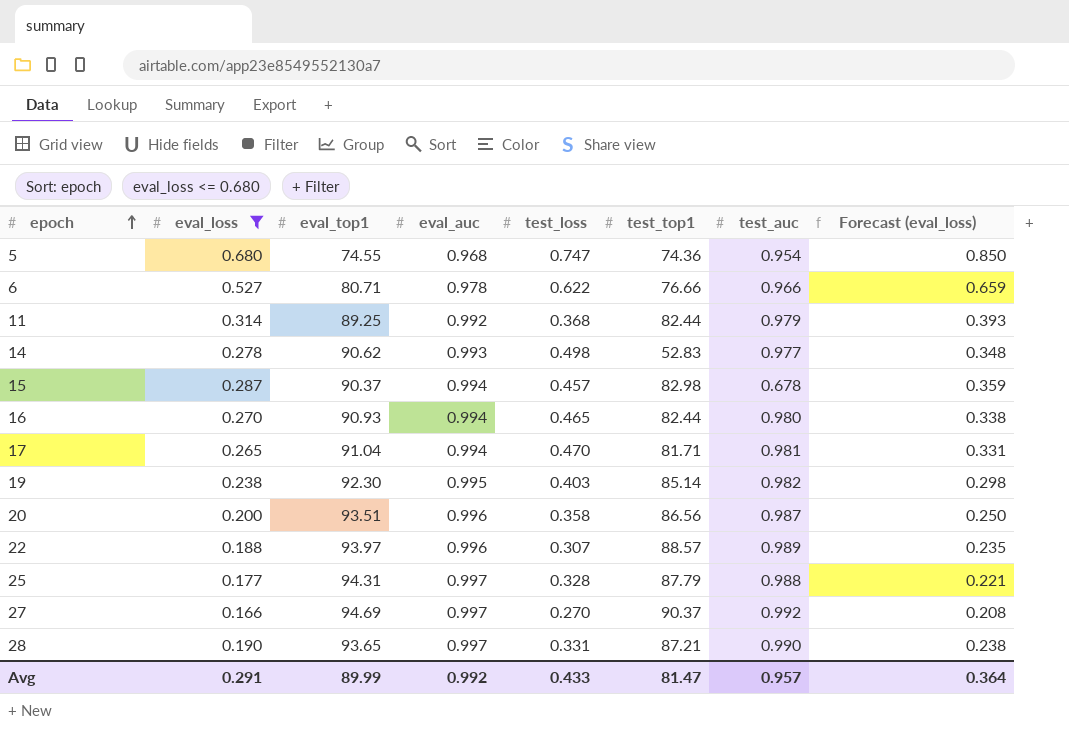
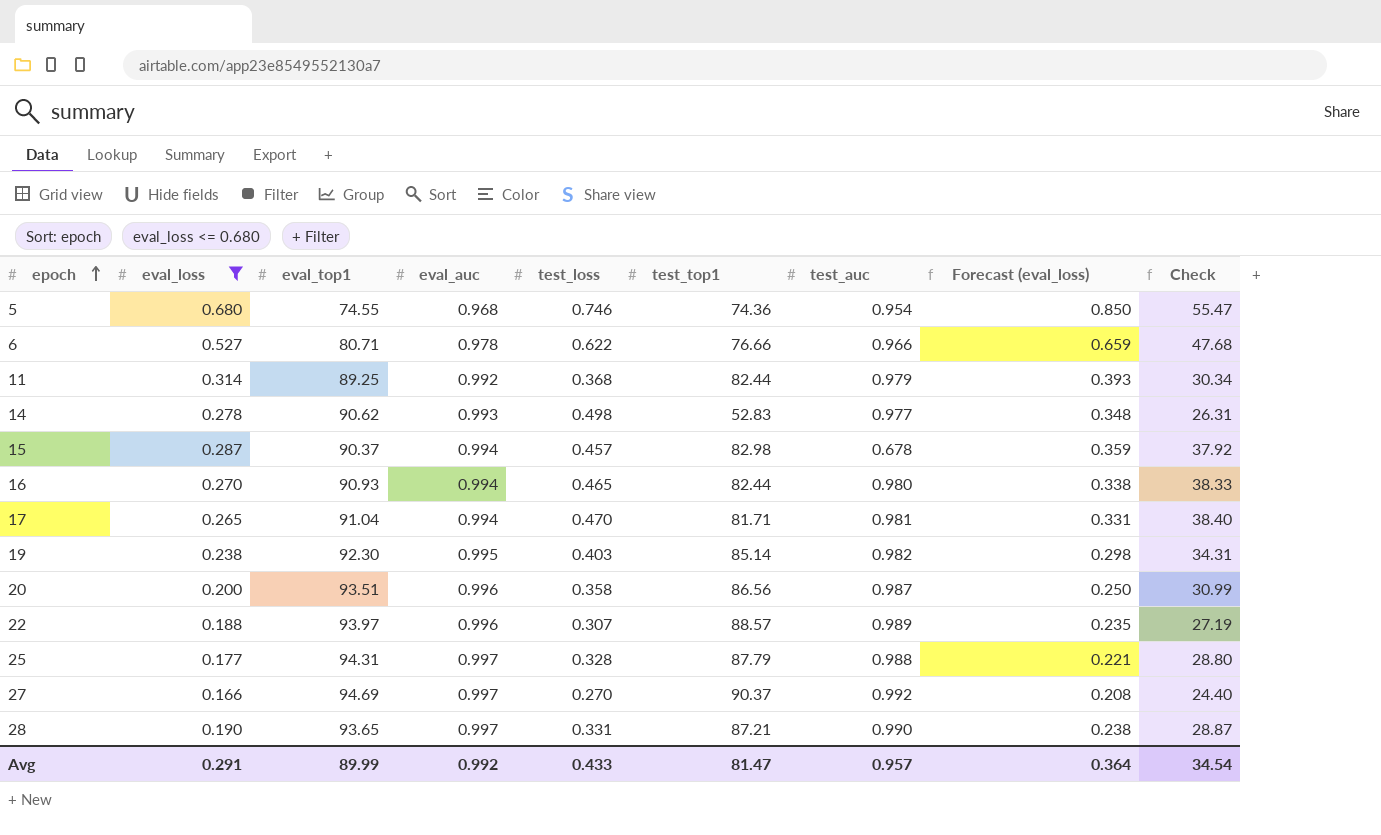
column Check | formula: none -> [test_loss] * [test_top1]
5 | test_loss: 0.747 -> 0.746

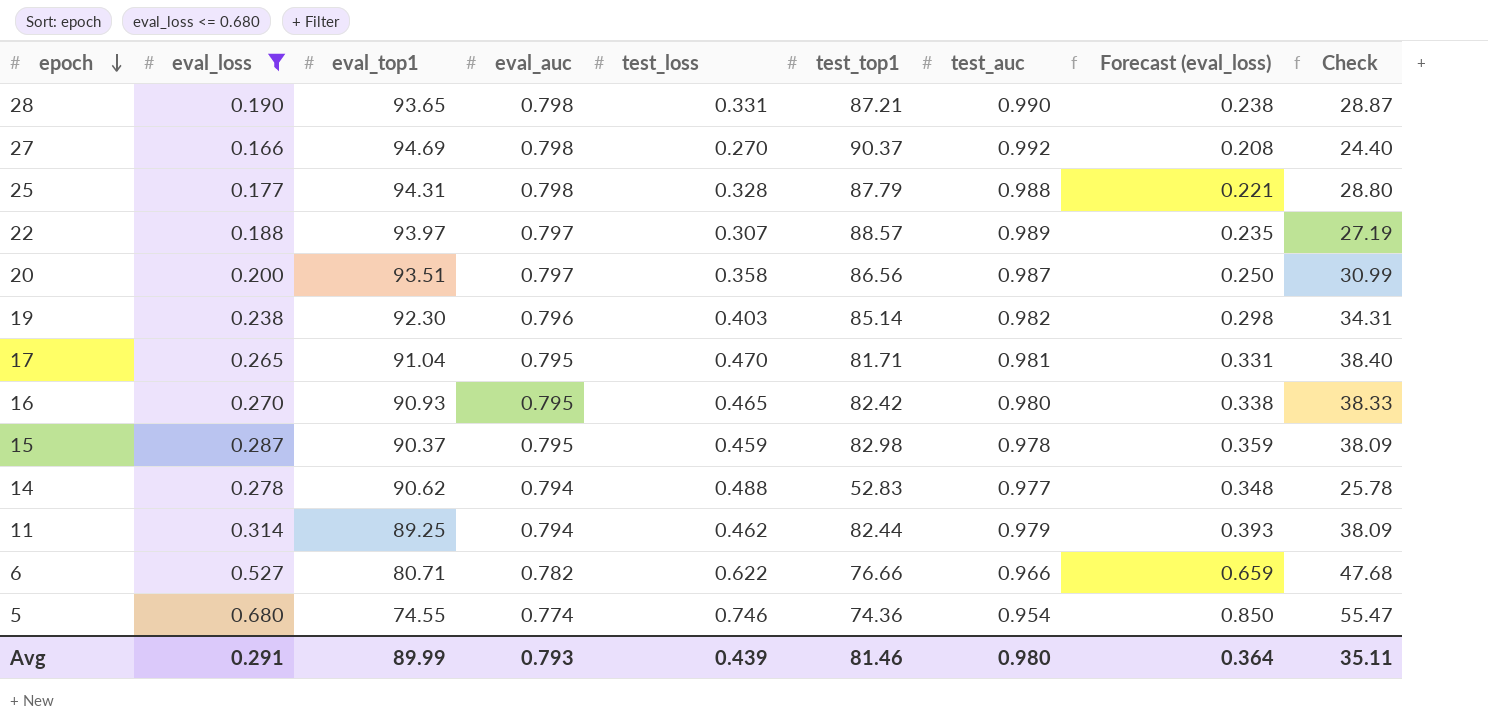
row order: epoch ascending -> epoch descending
28 | eval_auc: 0.997 -> 0.798
27 | eval_auc: 0.997 -> 0.798
25 | eval_auc: 0.997 -> 0.798
22 | eval_auc: 0.996 -> 0.797
20 | eval_auc: 0.996 -> 0.797
19 | eval_auc: 0.995 -> 0.796
17 | eval_auc: 0.994 -> 0.795
16 | eval_auc: 0.994 -> 0.795
16 | test_top1: 82.44 -> 82.42
15 | eval_auc: 0.994 -> 0.795
15 | test_loss: 0.457 -> 0.459
15 | test_auc: 0.678 -> 0.978
15 | Check: 37.92 -> 38.09
14 | eval_auc: 0.993 -> 0.794
14 | test_loss: 0.498 -> 0.488
14 | Check: 26.31 -> 25.78
11 | eval_auc: 0.992 -> 0.794
11 | test_loss: 0.368 -> 0.462
11 | Check: 30.34 -> 38.09
6 | eval_auc: 0.978 -> 0.782
5 | eval_auc: 0.968 -> 0.774
Avg | eval_auc: 0.992 -> 0.793
Avg | test_loss: 0.433 -> 0.439
Avg | test_top1: 81.47 -> 81.46
Avg | test_auc: 0.957 -> 0.980
Avg | Check: 34.54 -> 35.11

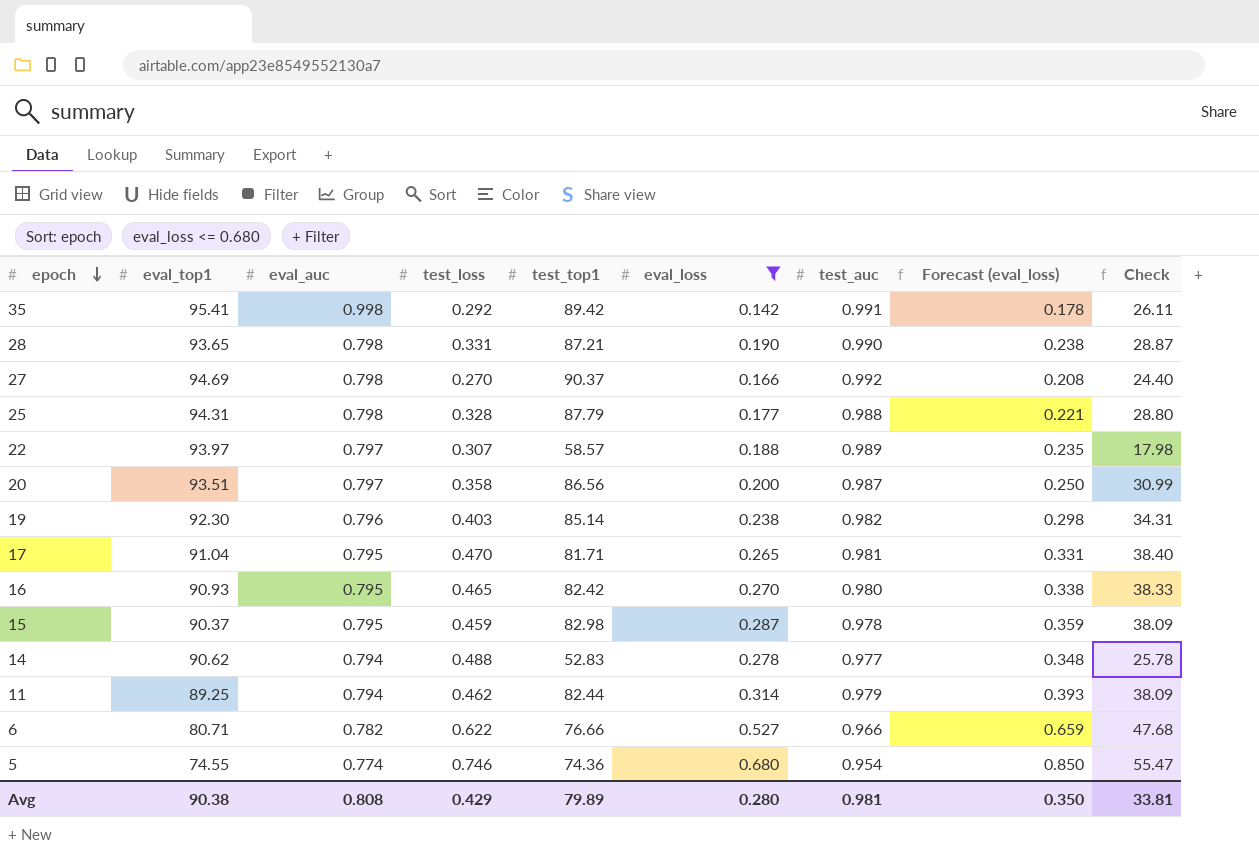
column eval_loss | position: 2 -> 6
row 35: none -> 95.41 | 0.998 | 0.292 | 89.42 | 0.142 | 0.991 | 0.178 | 26.11
22 | test_top1: 88.57 -> 58.57
22 | Check: 27.19 -> 17.98
Avg | eval_top1: 89.99 -> 90.38
Avg | eval_auc: 0.793 -> 0.808
Avg | test_loss: 0.439 -> 0.429
Avg | test_top1: 81.46 -> 79.89
Avg | eval_loss: 0.291 -> 0.280
Avg | test_auc: 0.980 -> 0.981
Avg | Forecast (eval_loss): 0.364 -> 0.350
Avg | Check: 35.11 -> 33.81

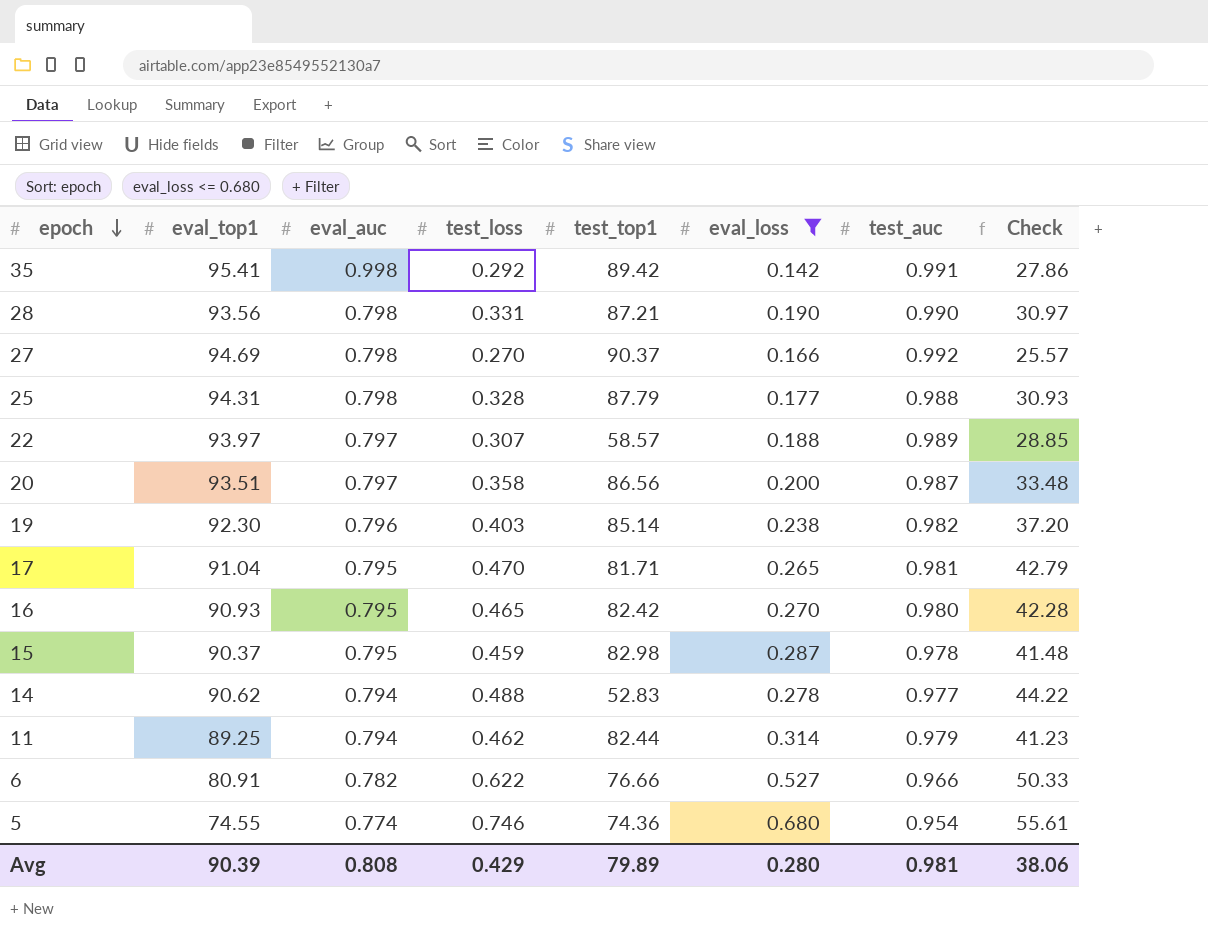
column Forecast (eval_loss) | formula: [eval_loss] * 1.25 -> none
column Check | formula: [test_loss] * [test_top1] -> [eval_top1] * [test_loss]
28 | eval_top1: 93.65 -> 93.56
6 | eval_top1: 80.71 -> 80.91
Avg | eval_top1: 90.38 -> 90.39
Avg | Check: 33.81 -> 38.06

